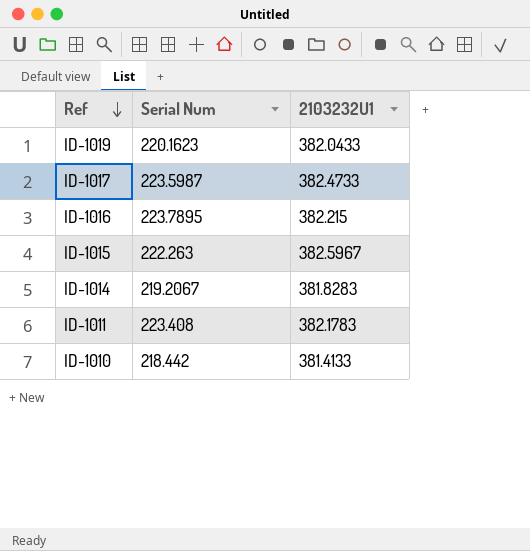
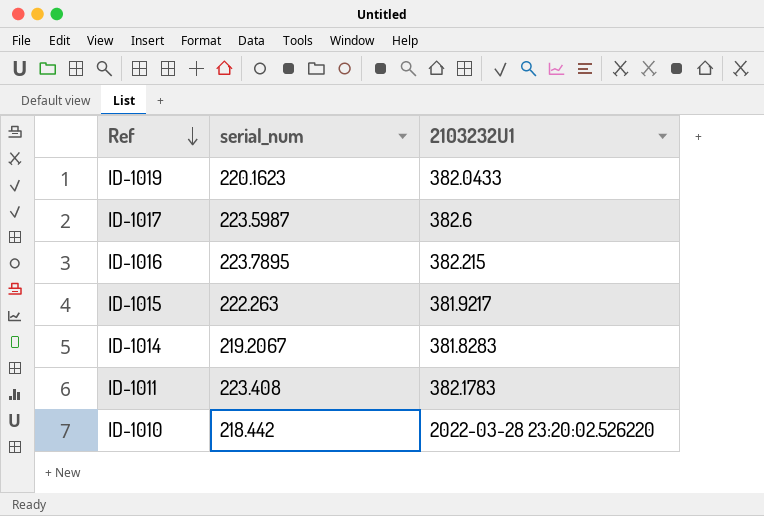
column name: Serial Num -> serial_num
ID-1017 | 2103232U1: 382.4733 -> 382.6
ID-1015 | 2103232U1: 382.5967 -> 381.9217
ID-1010 | 2103232U1: 381.4133 -> 2022-03-28 23:20:02.526220

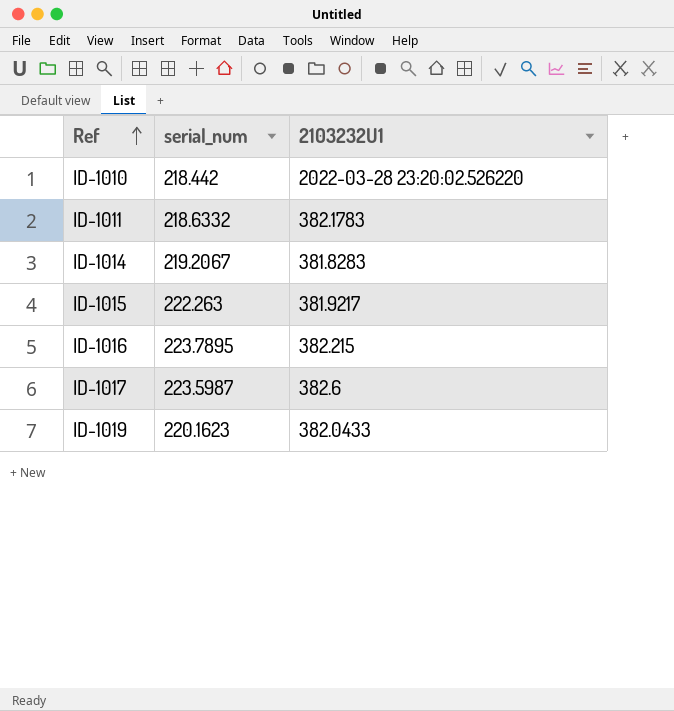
row order: Ref descending -> Ref ascending
ID-1011 | serial_num: 223.408 -> 218.6332

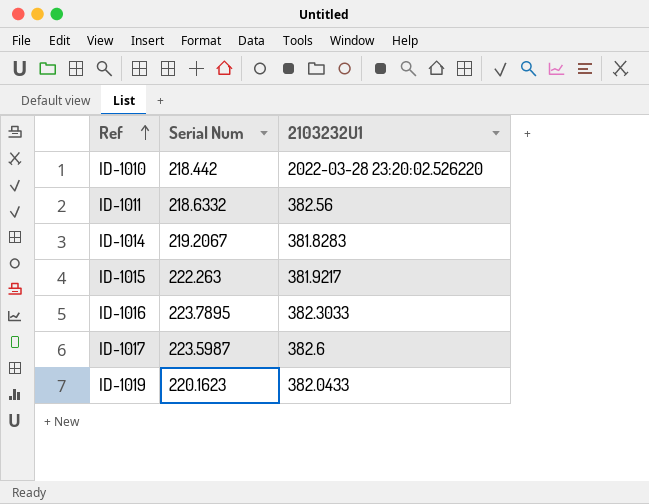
column name: serial_num -> Serial Num
ID-1011 | 2103232U1: 382.1783 -> 382.56
ID-1016 | 2103232U1: 382.215 -> 382.3033

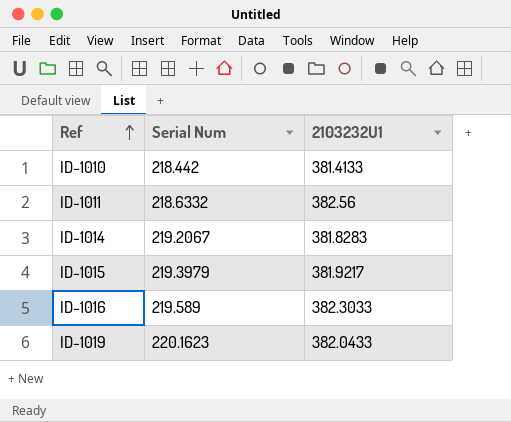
row ID-1017: 223.5987 | 382.6 -> none
ID-1010 | 2103232U1: 2022-03-28 23:20:02.526220 -> 381.4133
ID-1015 | Serial Num: 222.263 -> 219.3979
ID-1016 | Serial Num: 223.7895 -> 219.589

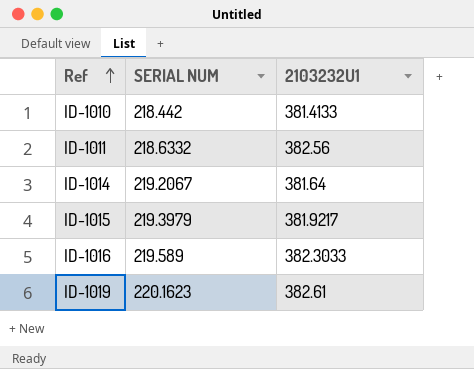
column name: Serial Num -> SERIAL NUM
ID-1014 | 2103232U1: 381.8283 -> 381.64
ID-1019 | 2103232U1: 382.0433 -> 382.61

